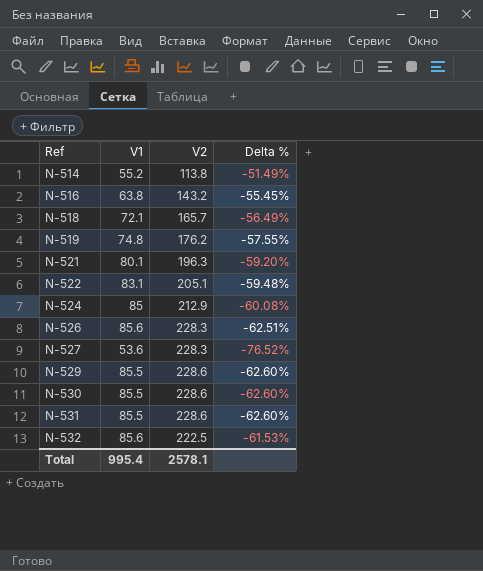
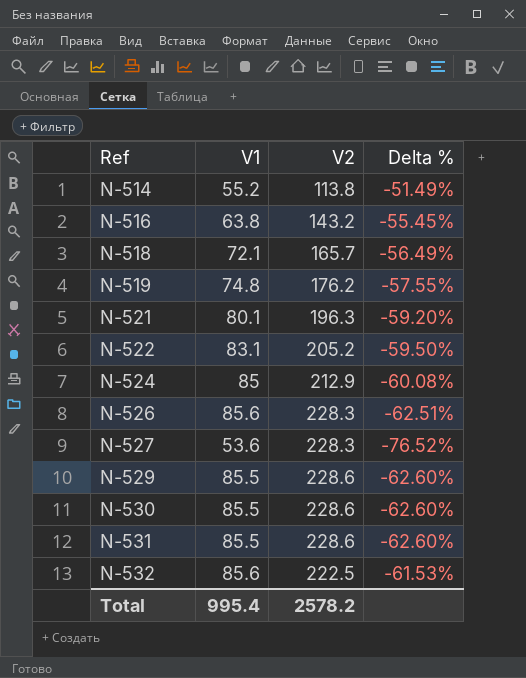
N-522 | V2: 205.1 -> 205.2
N-522 | Delta %: -59.48% -> -59.50%
Total | V2: 2578.1 -> 2578.2

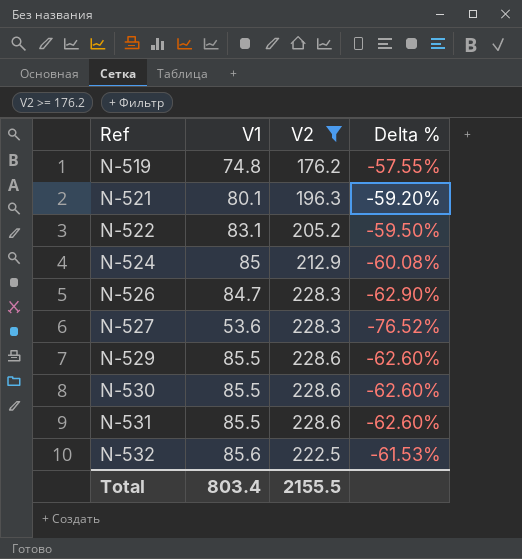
filter: none -> V2 >= 176.2
N-526 | V1: 85.6 -> 84.7
N-526 | Delta %: -62.51% -> -62.90%
Total | V1: 995.4 -> 803.4
Total | V2: 2578.2 -> 2155.5

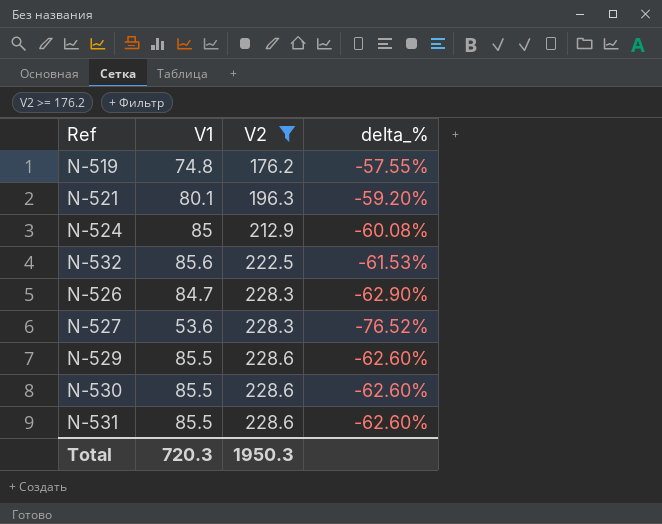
row order: Ref ascending -> V2 ascending
column name: Delta % -> delta_%
row N-522: 83.1 | 205.2 | -59.50% -> none
Total | V1: 803.4 -> 720.3
Total | V2: 2155.5 -> 1950.3

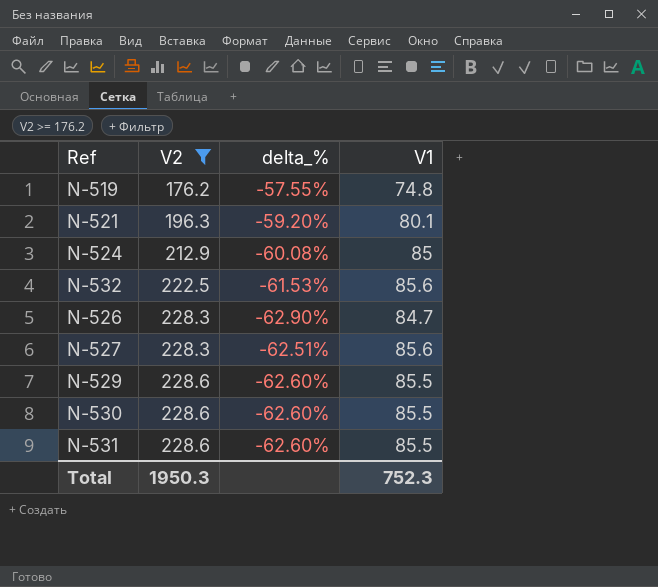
column V1 | position: 2 -> 4
N-527 | delta_%: -76.52% -> -62.51%
N-527 | V1: 53.6 -> 85.6
Total | V1: 720.3 -> 752.3

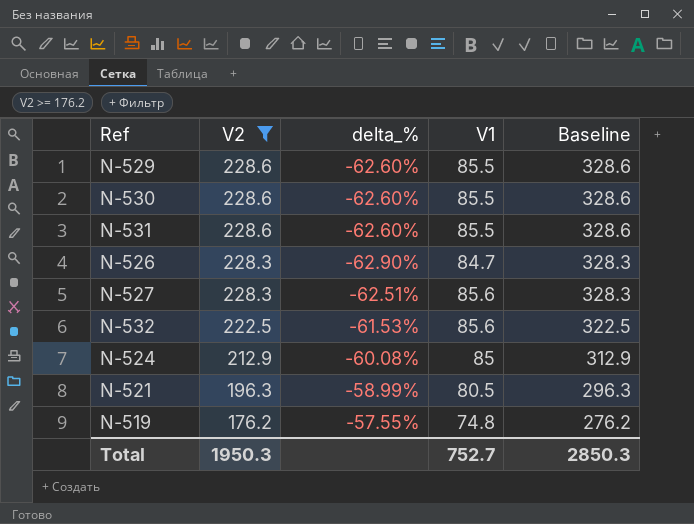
row order: V2 ascending -> V2 descending
column Baseline | formula: none -> [V2] + 100
N-521 | delta_%: -59.20% -> -58.99%
N-521 | V1: 80.1 -> 80.5
Total | V1: 752.3 -> 752.7

